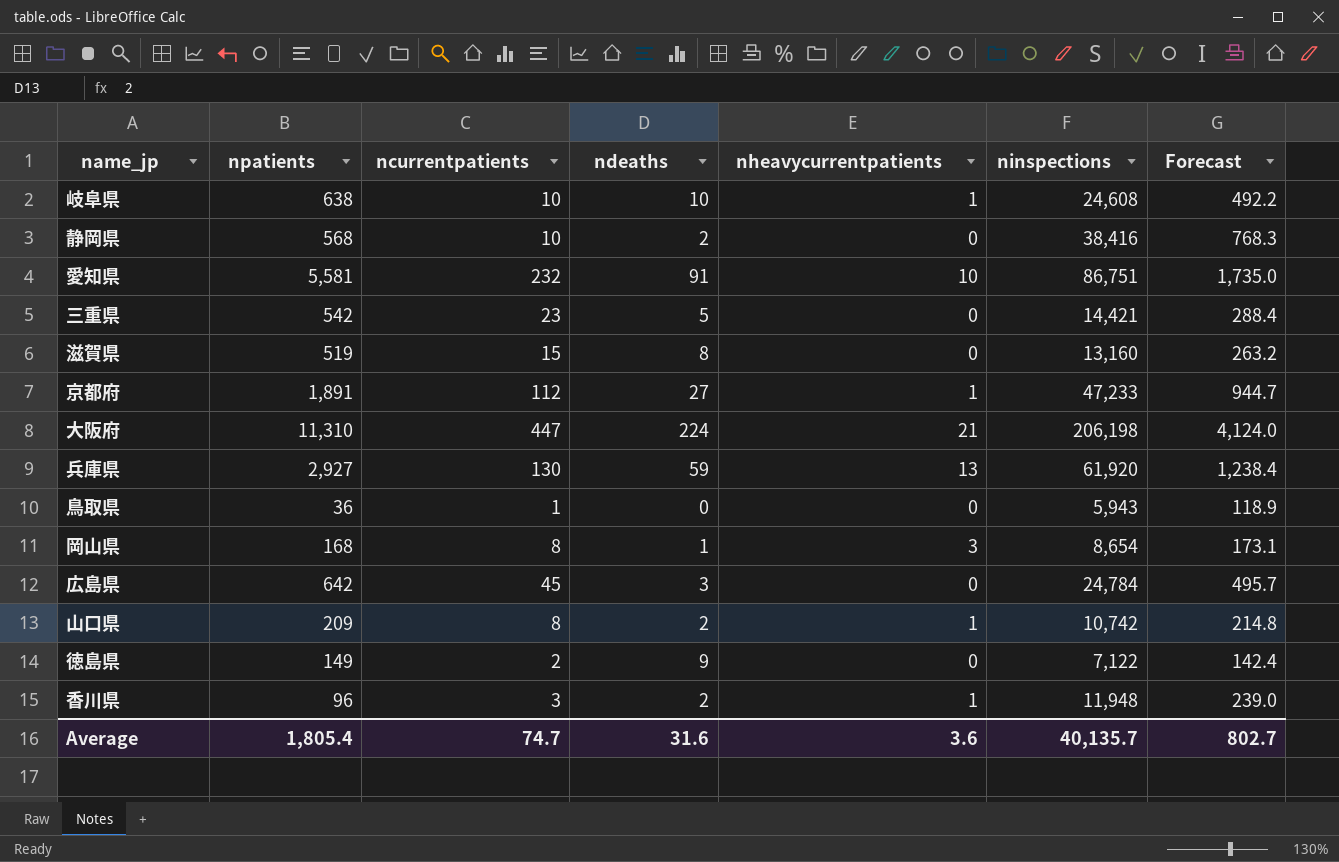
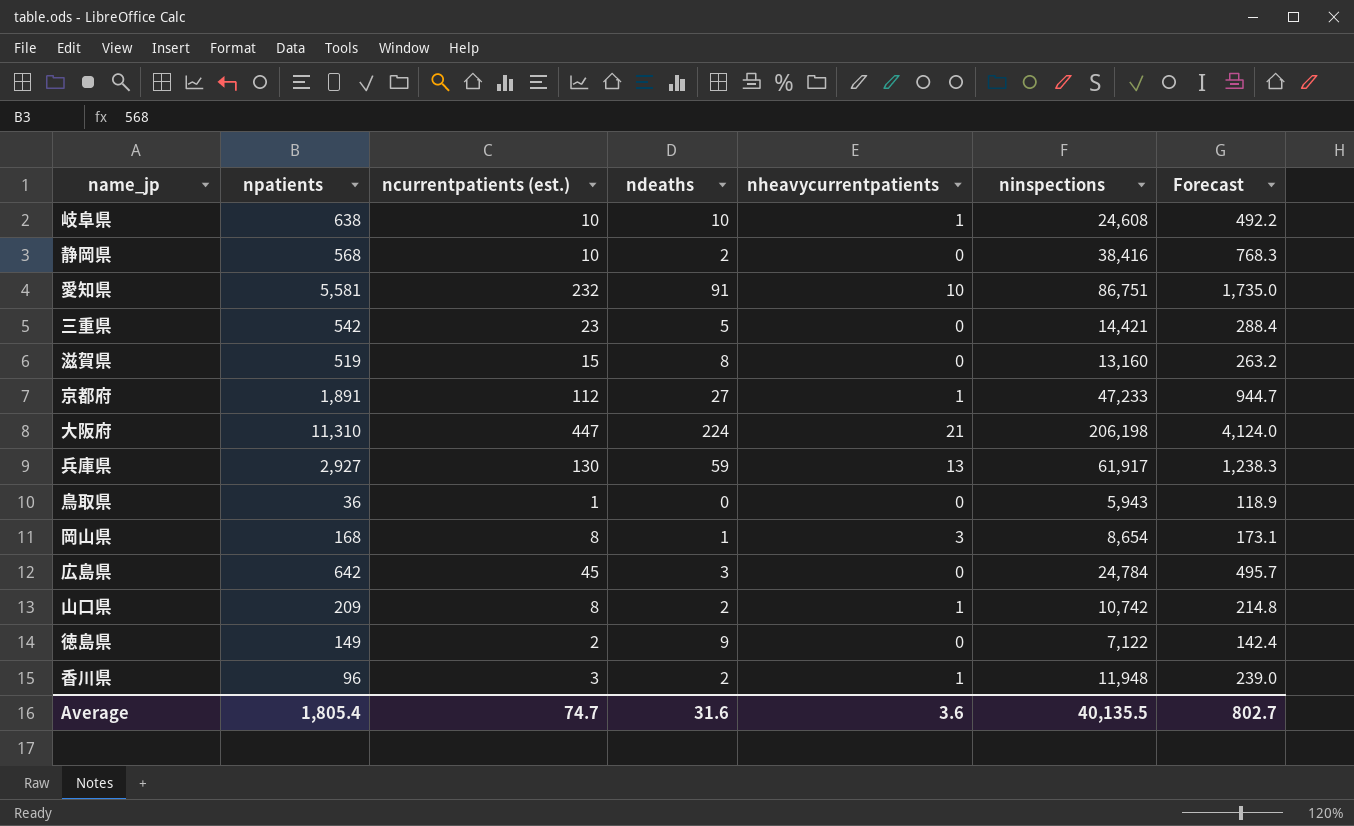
column name: ncurrentpatients -> ncurrentpatients (est.)
兵庫県 | ninspections: 61,920 -> 61,917
兵庫県 | Forecast: 1,238.4 -> 1,238.3
Average | ninspections: 40,135.7 -> 40,135.5

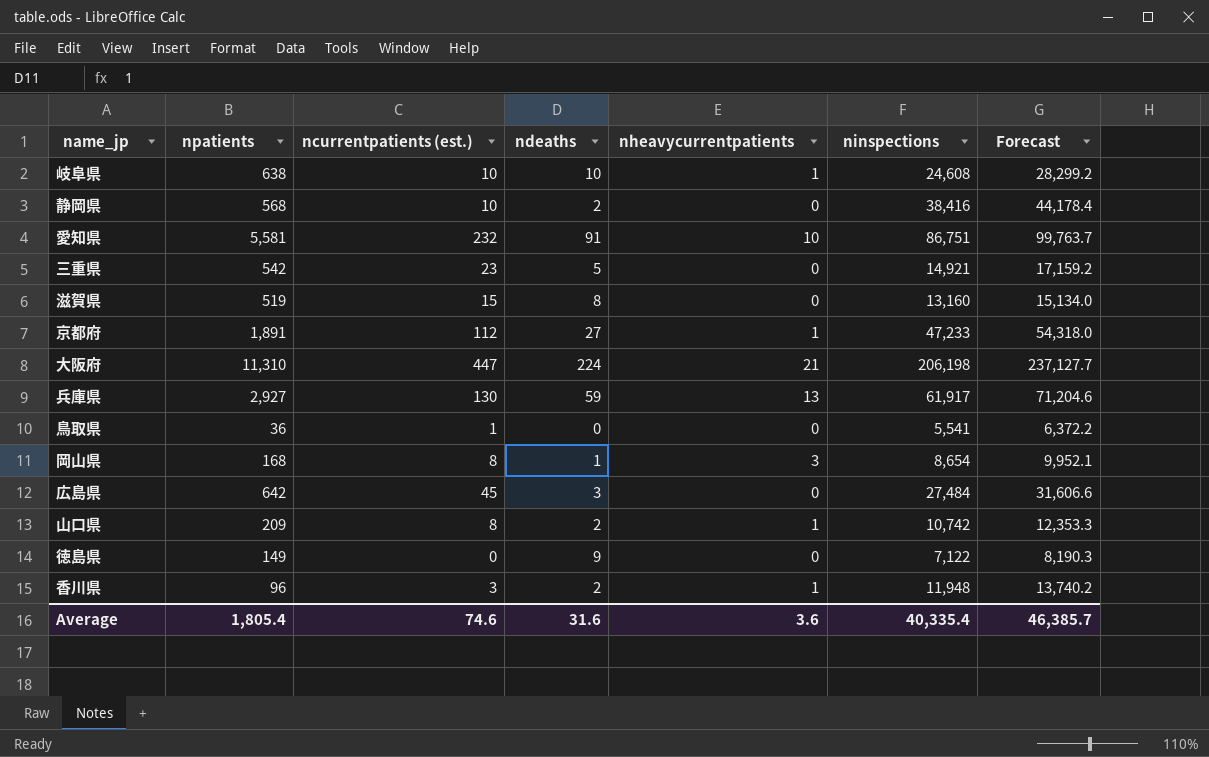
column Forecast | formula: [ninspections] * 0.02 -> [ninspections] * 1.15
三重県 | ninspections: 14,421 -> 14,921
鳥取県 | ninspections: 5,943 -> 5,541
広島県 | ninspections: 24,784 -> 27,484
徳島県 | ncurrentpatients (est.): 2 -> 0
Average | ncurrentpatients (est.): 74.7 -> 74.6
Average | ninspections: 40,135.5 -> 40,335.4
Average | Forecast: 802.7 -> 46,385.7

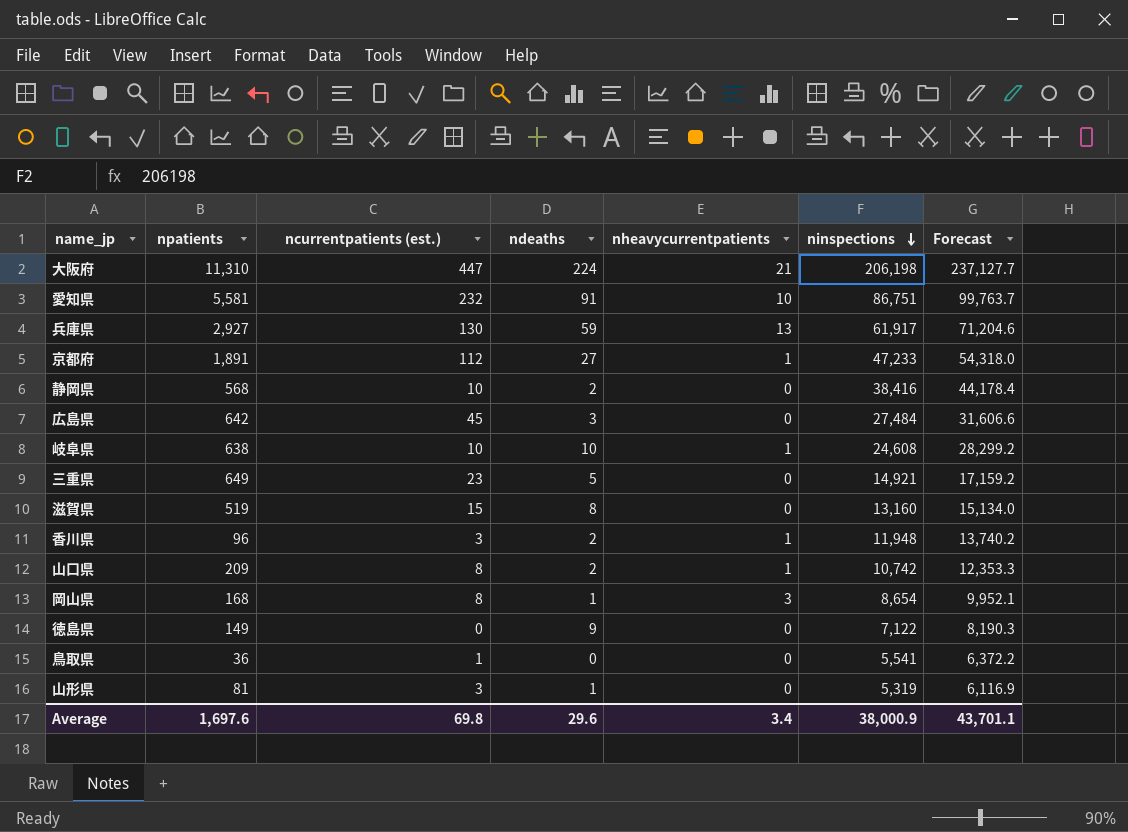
row order: none -> ninspections descending
三重県 | npatients: 542 -> 649
row 山形県: none -> 81 | 3 | 1 | 0 | 5,319 | 6,116.9
Average | npatients: 1,805.4 -> 1,697.6
Average | ncurrentpatients (est.): 74.6 -> 69.8
Average | ndeaths: 31.6 -> 29.6
Average | nheavycurrentpatients: 3.6 -> 3.4
Average | ninspections: 40,335.4 -> 38,000.9
Average | Forecast: 46,385.7 -> 43,701.1

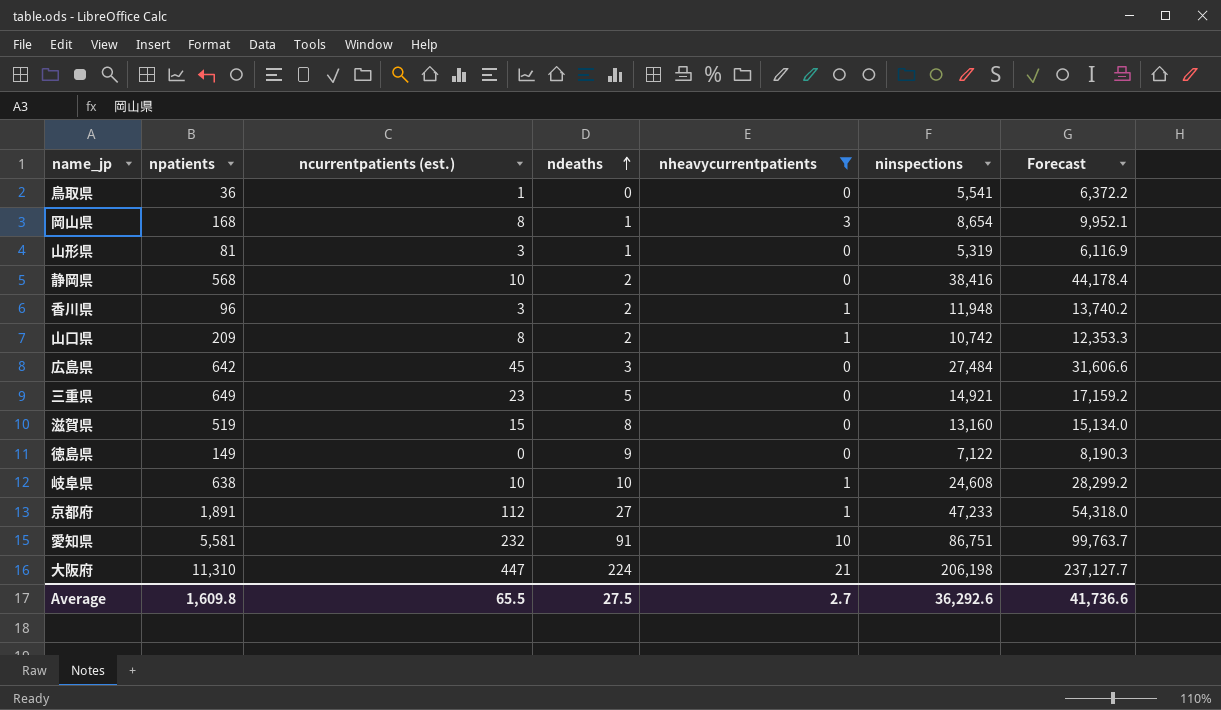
filter: none -> nheavycurrentpatients != 13
row order: ninspections descending -> ndeaths ascending
Average | npatients: 1,697.6 -> 1,609.8
Average | ncurrentpatients (est.): 69.8 -> 65.5
Average | ndeaths: 29.6 -> 27.5
Average | nheavycurrentpatients: 3.4 -> 2.7
Average | ninspections: 38,000.9 -> 36,292.6
Average | Forecast: 43,701.1 -> 41,736.6

